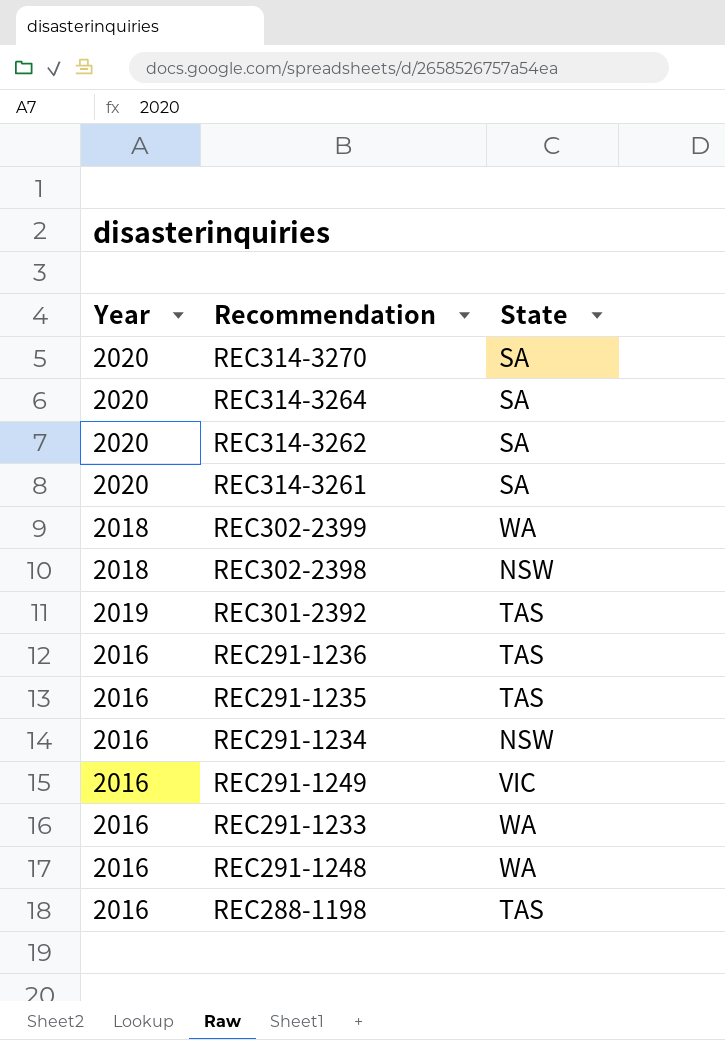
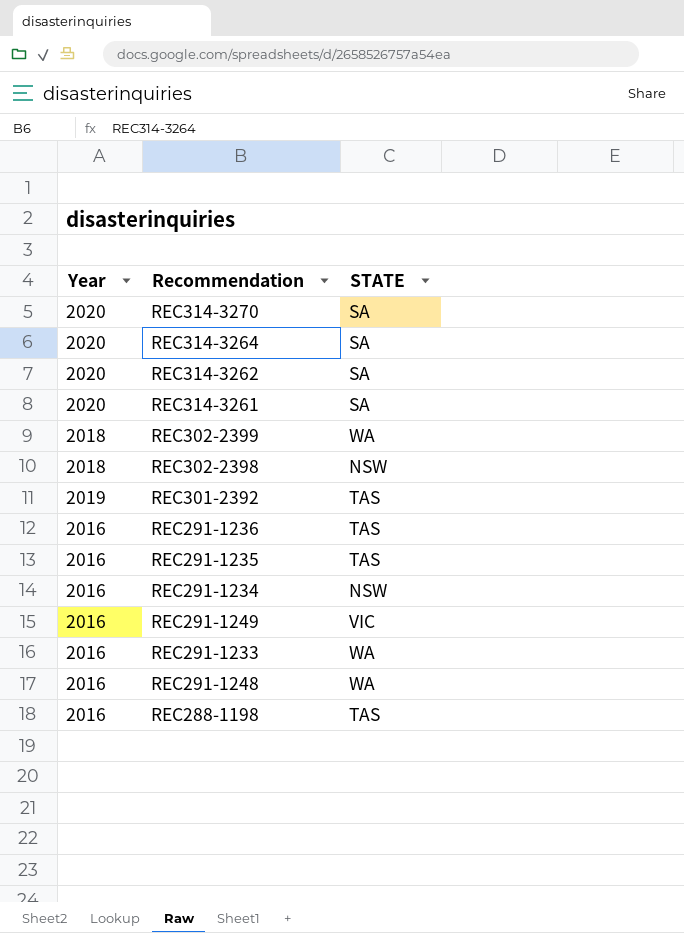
column name: State -> STATE

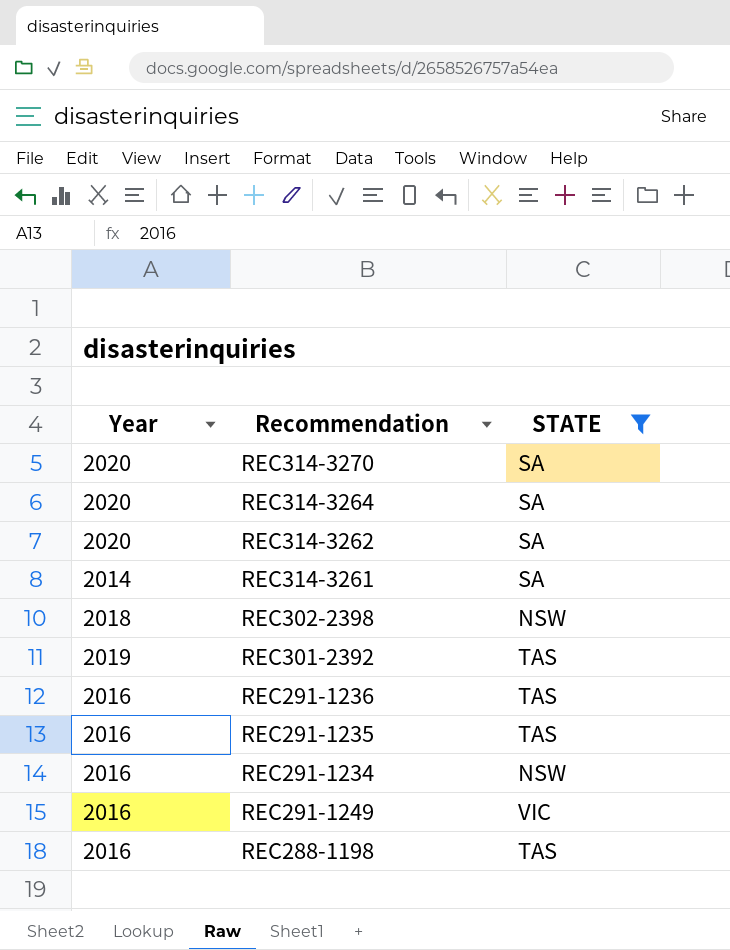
filter: none -> STATE != WA
REC314-3261 | Year: 2020 -> 2014

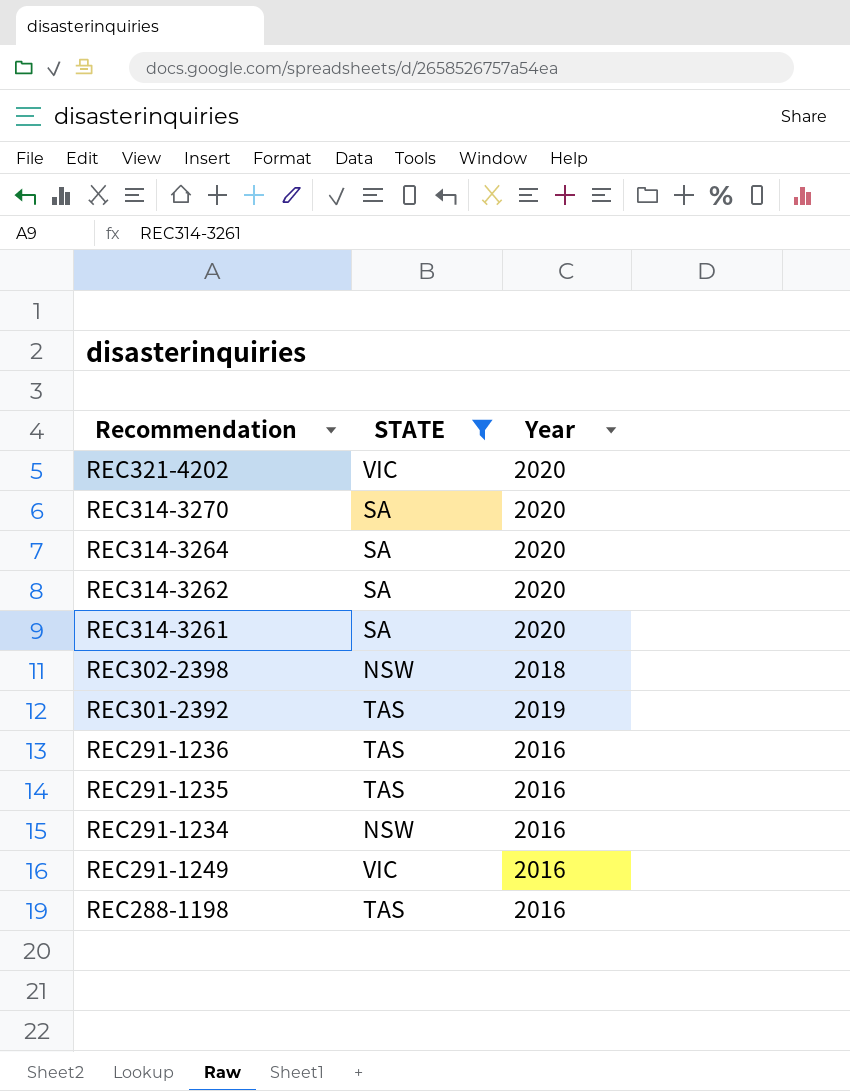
column Year | position: 1 -> 3
row REC321-4202: none -> VIC | 2020
REC314-3261 | Year: 2014 -> 2020

